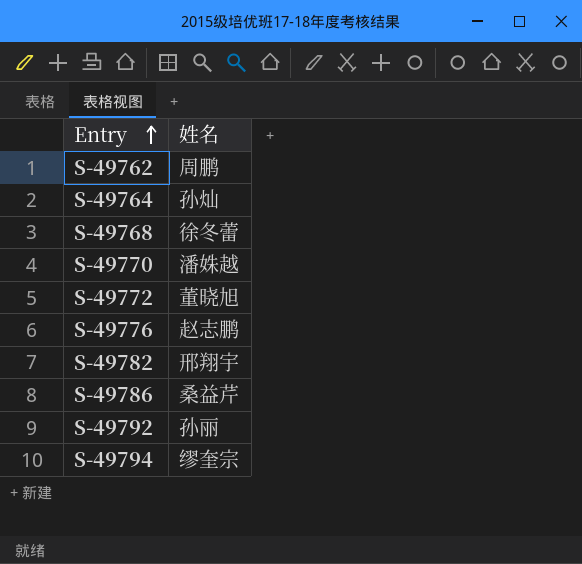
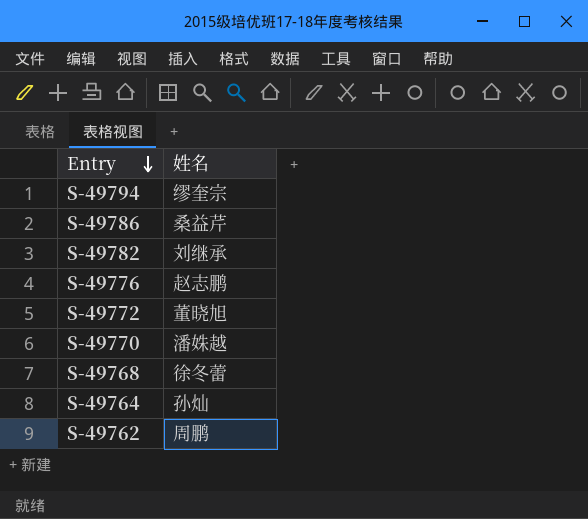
row order: Entry ascending -> Entry descending
row S-49792: 孙丽 -> none
S-49782 | 姓名: 邢翔宇 -> 刘继承

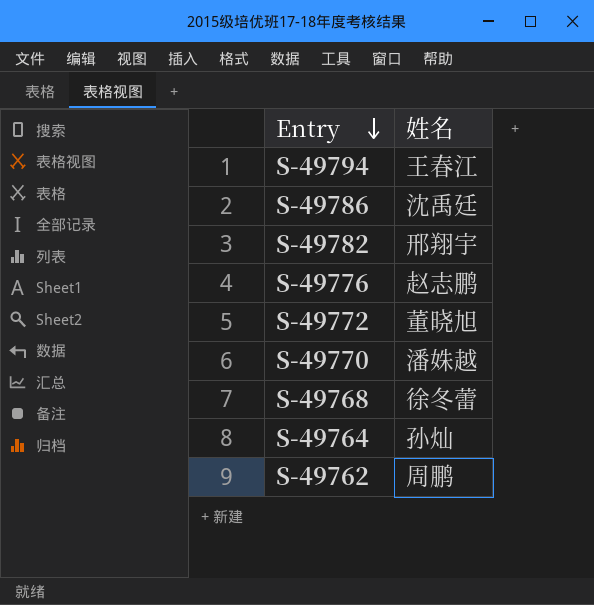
S-49794 | 姓名: 缪奎宗 -> 王春江
S-49786 | 姓名: 桑益芹 -> 沈禹廷
S-49782 | 姓名: 刘继承 -> 邢翔宇

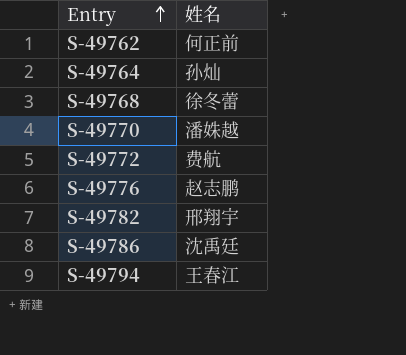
row order: Entry descending -> Entry ascending
S-49762 | 姓名: 周鹏 -> 何正前
S-49772 | 姓名: 董晓旭 -> 费航

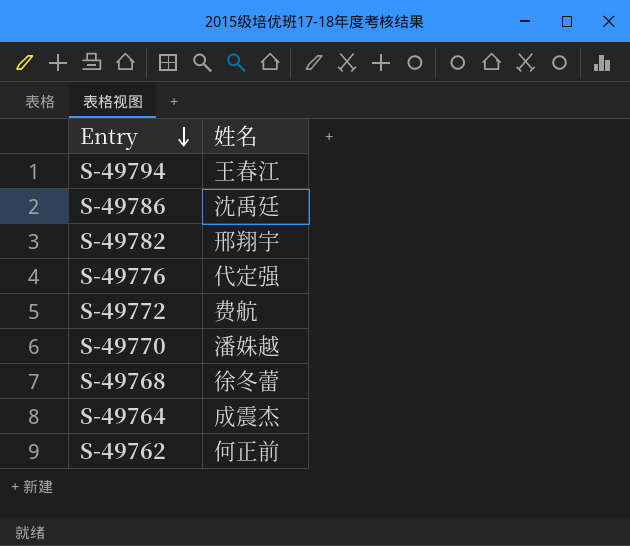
row order: Entry ascending -> Entry descending
S-49776 | 姓名: 赵志鹏 -> 代定强
S-49764 | 姓名: 孙灿 -> 成震杰

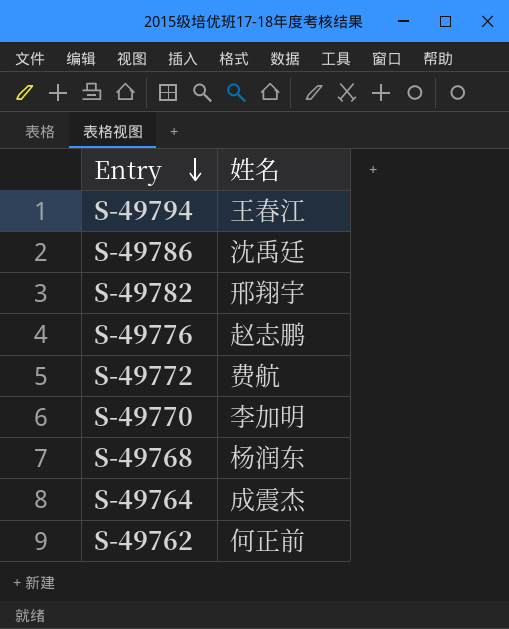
S-49776 | 姓名: 代定强 -> 赵志鹏
S-49770 | 姓名: 潘姝越 -> 李加明
S-49768 | 姓名: 徐冬蕾 -> 杨润东

